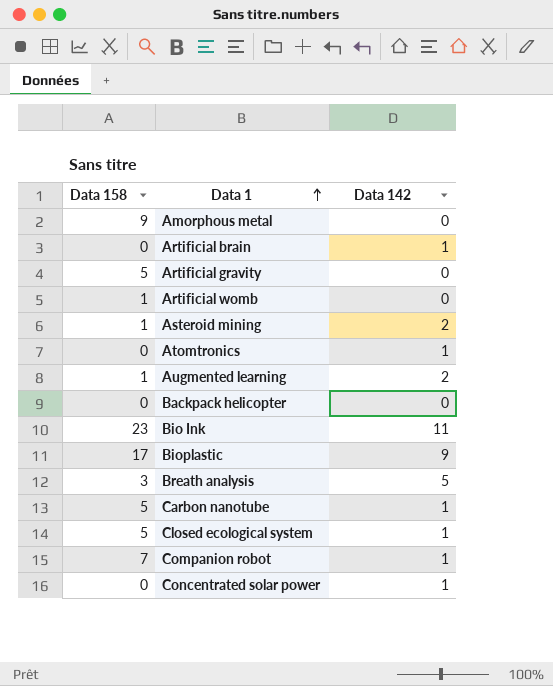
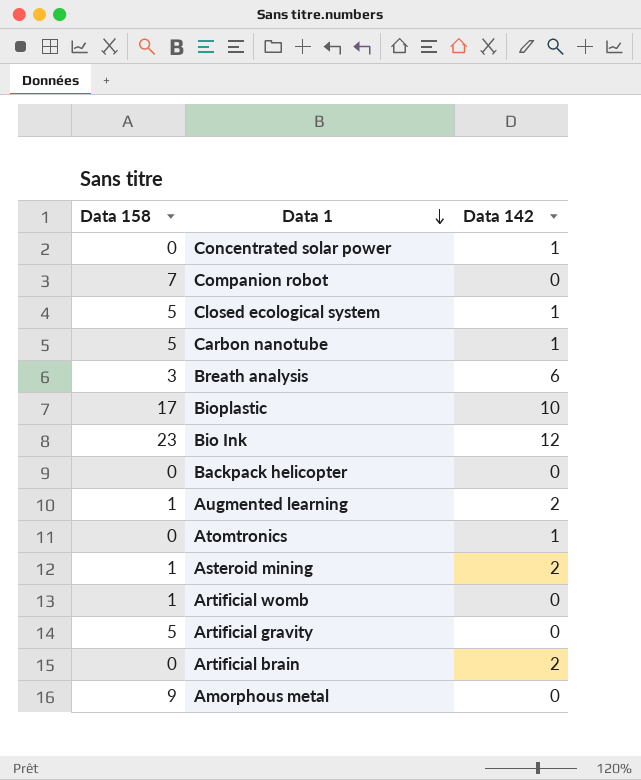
row order: Data 1 ascending -> Data 1 descending
Companion robot | Data 142: 1 -> 0
Breath analysis | Data 142: 5 -> 6
Bioplastic | Data 142: 9 -> 10
Bio Ink | Data 142: 11 -> 12
Artificial brain | Data 142: 1 -> 2

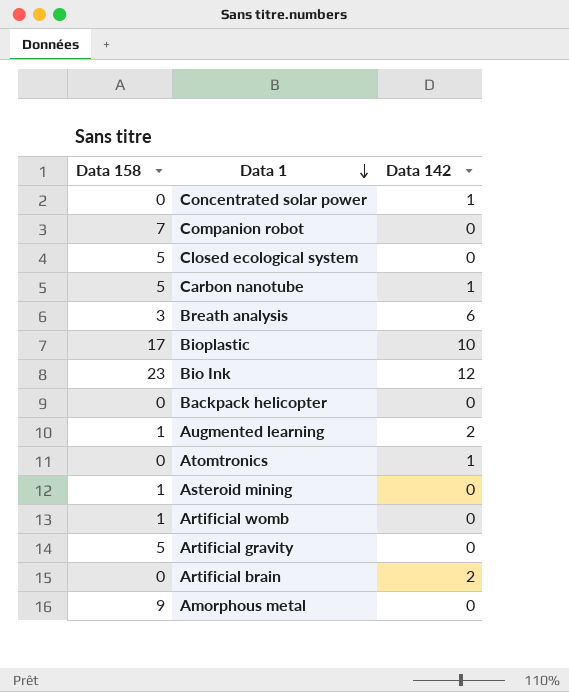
Closed ecological system | Data 142: 1 -> 0
Asteroid mining | Data 142: 2 -> 0

